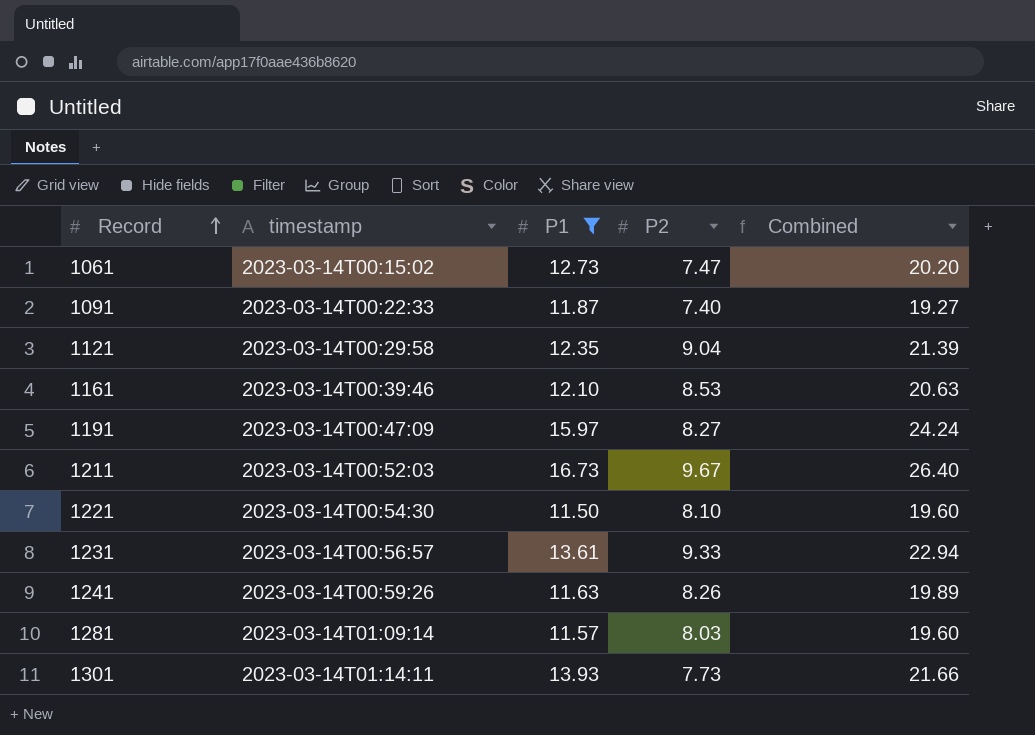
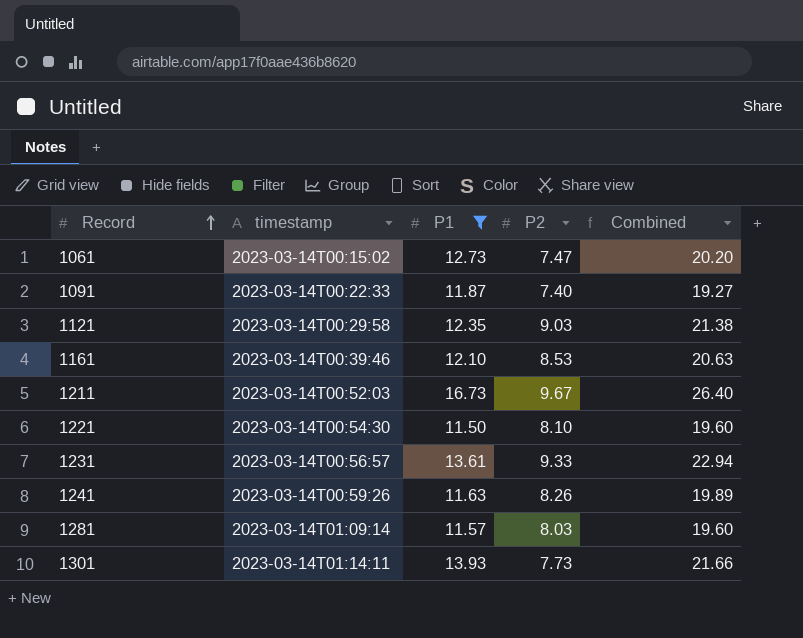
row 1191: 2023-03-14T00:47:09 | 15.97 | 8.27 | 24.24 -> none
1121 | P2: 9.04 -> 9.03
1121 | Combined: 21.39 -> 21.38

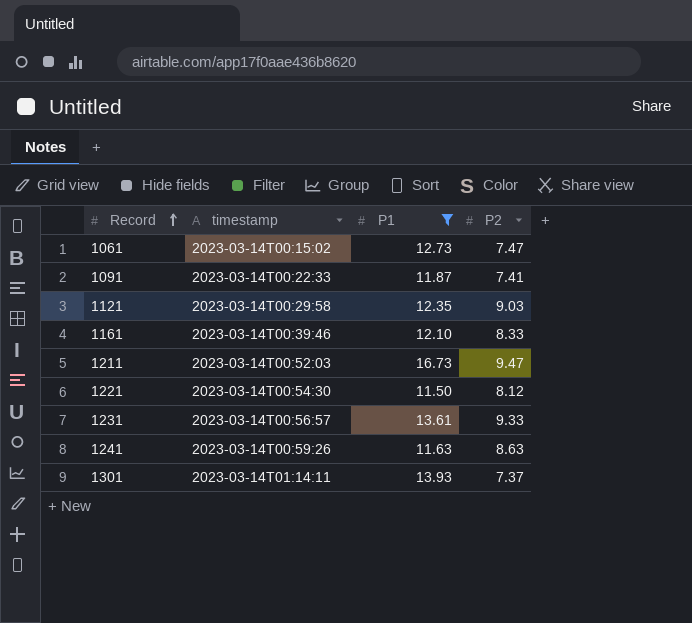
column Combined | formula: [P1] + [P2] -> none
row 1281: 2023-03-14T01:09:14 | 11.57 | 8.03 | 19.60 -> none
1091 | P2: 7.40 -> 7.41
1161 | P2: 8.53 -> 8.33
1211 | P2: 9.67 -> 9.47
1221 | P2: 8.10 -> 8.12
1241 | P2: 8.26 -> 8.63
1301 | P2: 7.73 -> 7.37

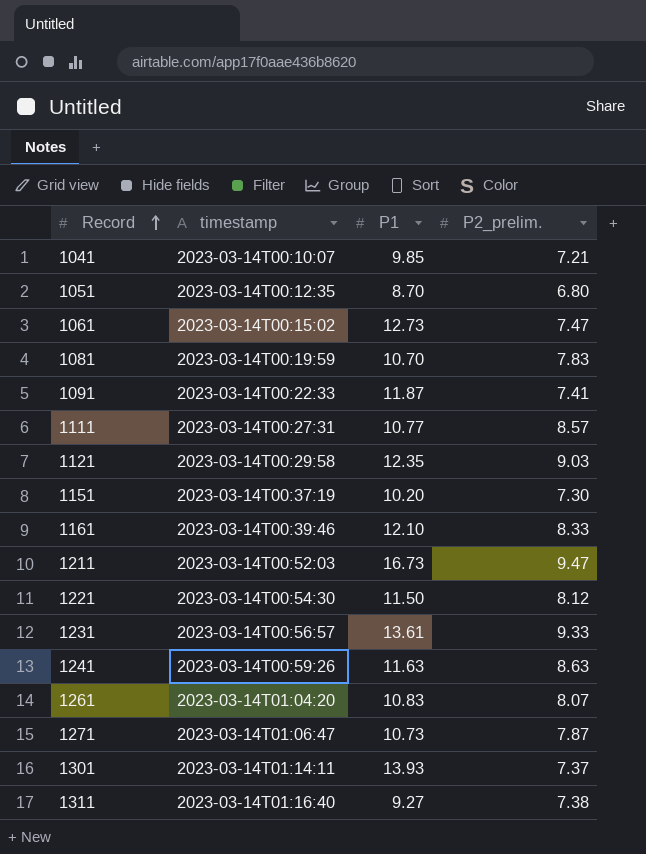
filter: P1 >= 11.50 -> none
column name: P2 -> P2_prelim.

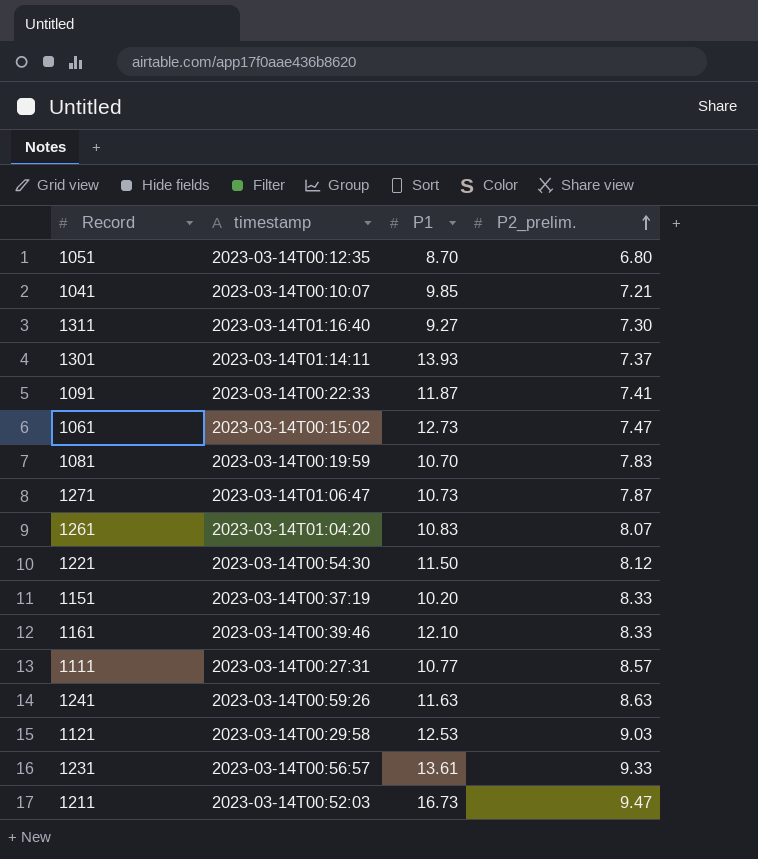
row order: Record ascending -> P2_prelim. ascending
1311 | P2_prelim.: 7.38 -> 7.30
1151 | P2_prelim.: 7.30 -> 8.33
1121 | P1: 12.35 -> 12.53

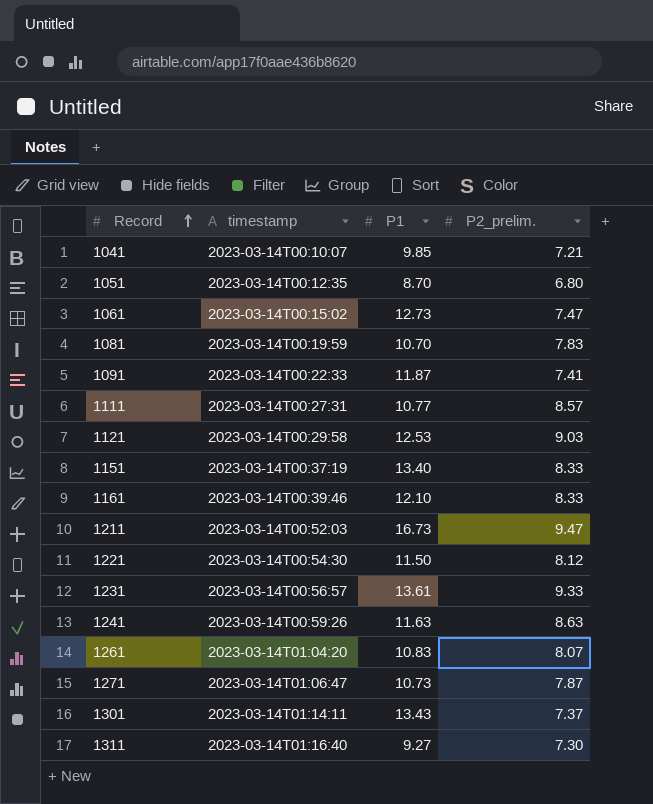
row order: P2_prelim. ascending -> Record ascending
1151 | P1: 10.20 -> 13.40
1301 | P1: 13.93 -> 13.43

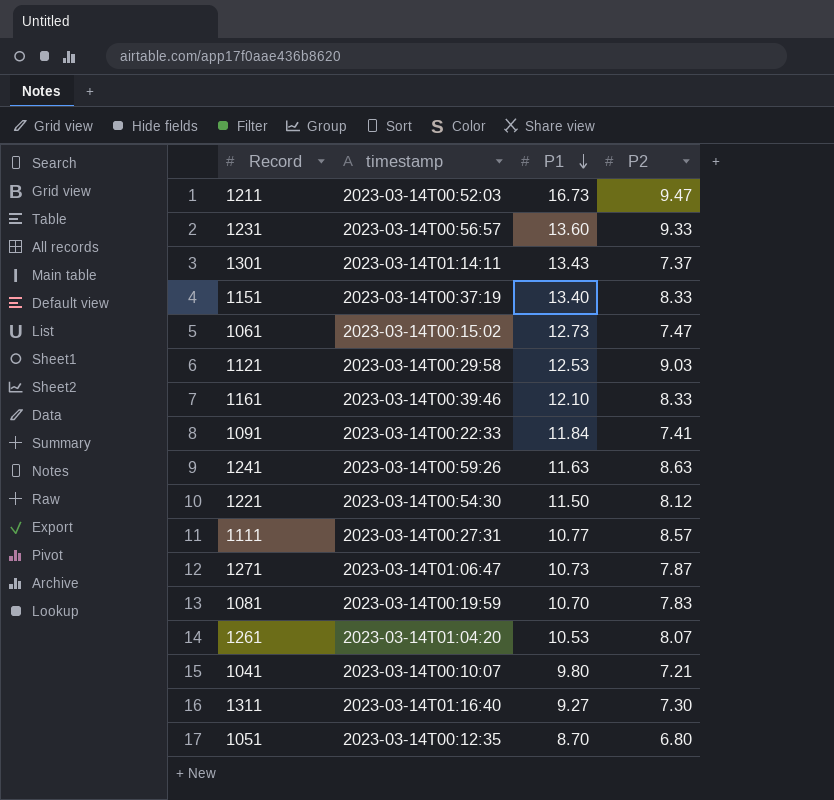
row order: Record ascending -> P1 descending
column name: P2_prelim. -> P2
1231 | P1: 13.61 -> 13.60
1091 | P1: 11.87 -> 11.84
1261 | P1: 10.83 -> 10.53
1041 | P1: 9.85 -> 9.80

